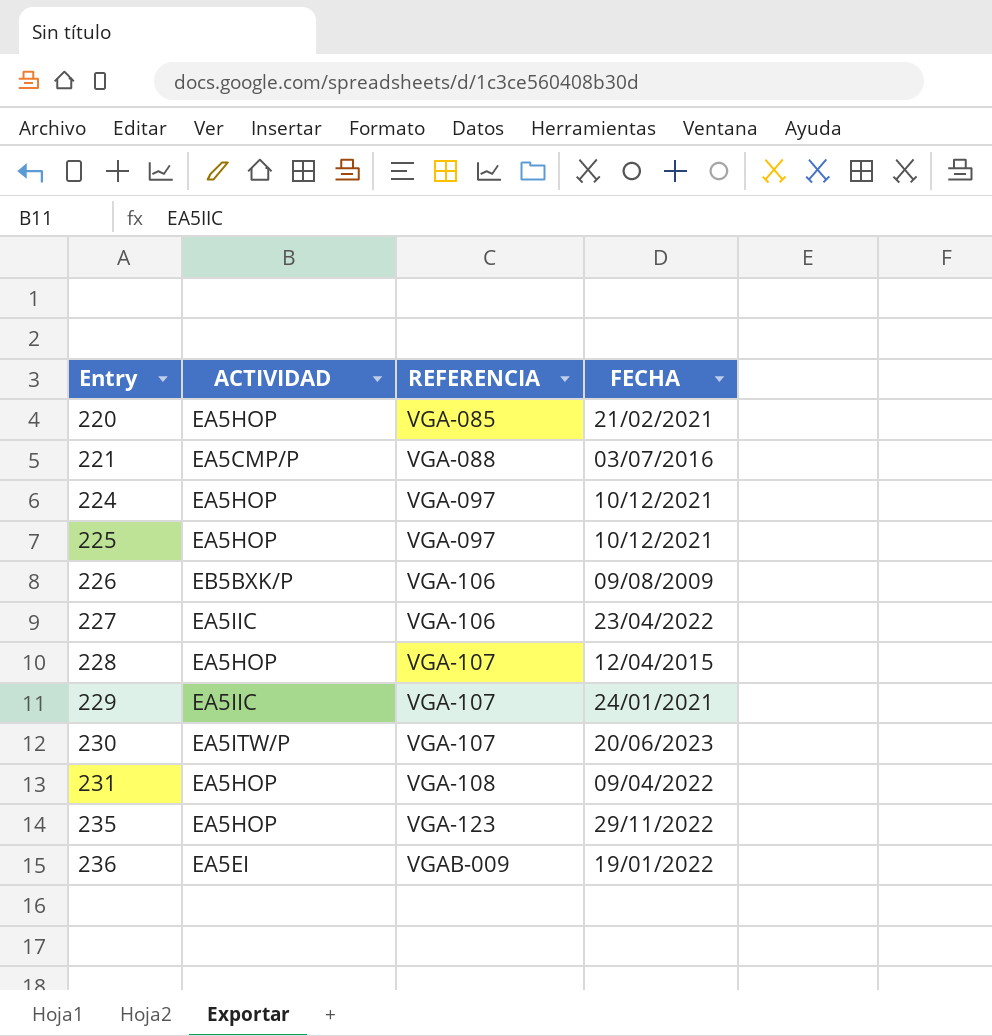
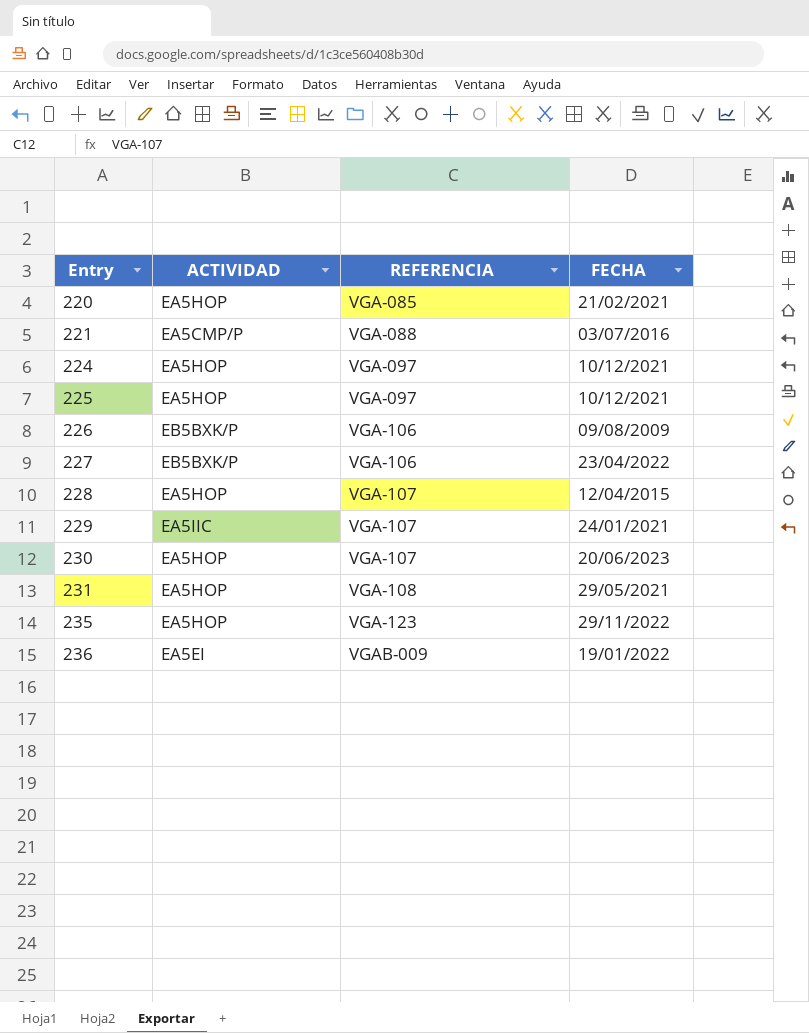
227 | ACTIVIDAD: EA5IIC -> EB5BXK/P
230 | ACTIVIDAD: EA5ITW/P -> EA5HOP
231 | FECHA: 09/04/2022 -> 29/05/2021

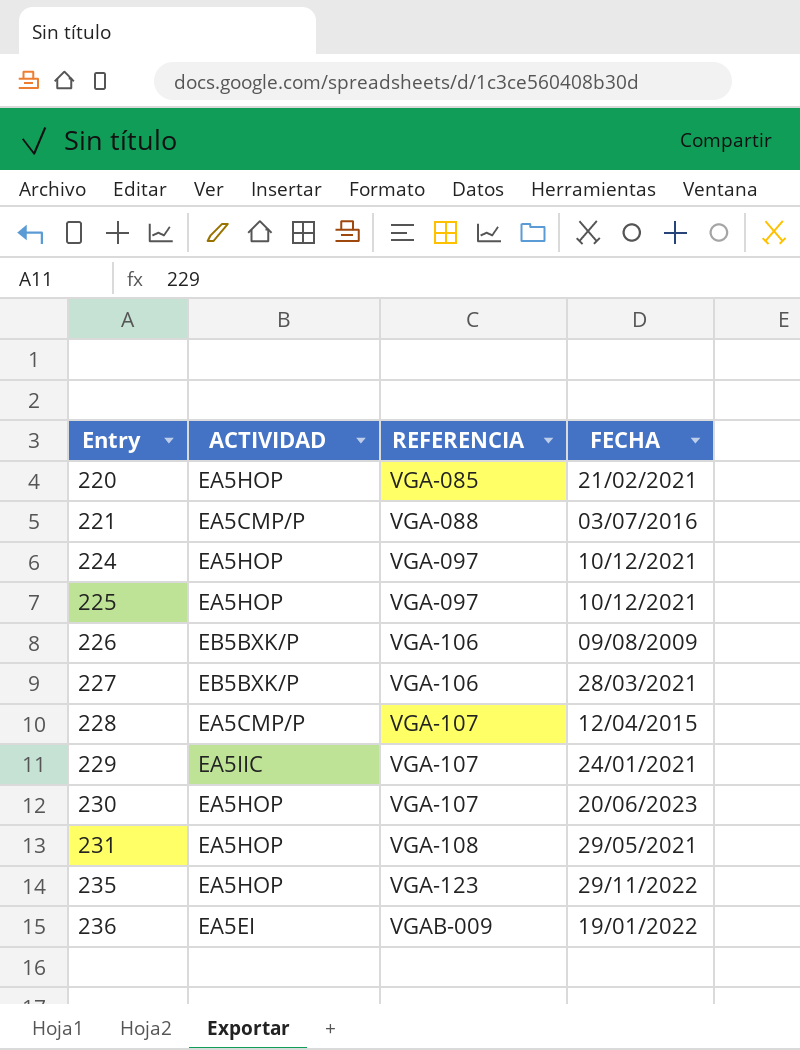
227 | FECHA: 23/04/2022 -> 28/03/2021
228 | ACTIVIDAD: EA5HOP -> EA5CMP/P

